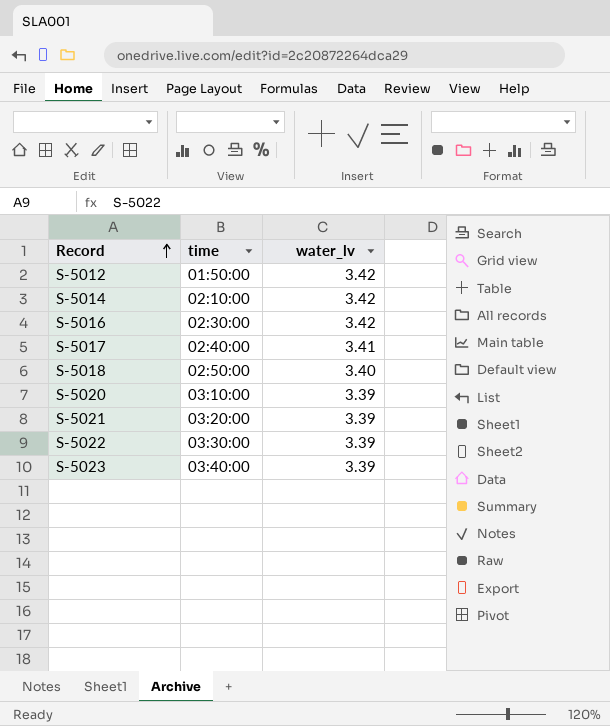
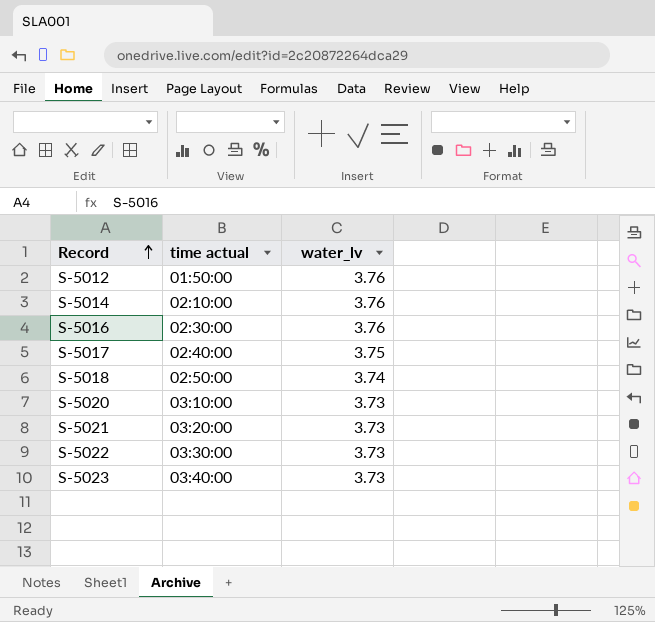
column name: time -> time actual
S-5012 | water_lv: 3.42 -> 3.76
S-5014 | water_lv: 3.42 -> 3.76
S-5016 | water_lv: 3.42 -> 3.76
S-5017 | water_lv: 3.41 -> 3.75
S-5018 | water_lv: 3.40 -> 3.74
S-5020 | water_lv: 3.39 -> 3.73
S-5021 | water_lv: 3.39 -> 3.73
S-5022 | water_lv: 3.39 -> 3.73
S-5023 | water_lv: 3.39 -> 3.73

